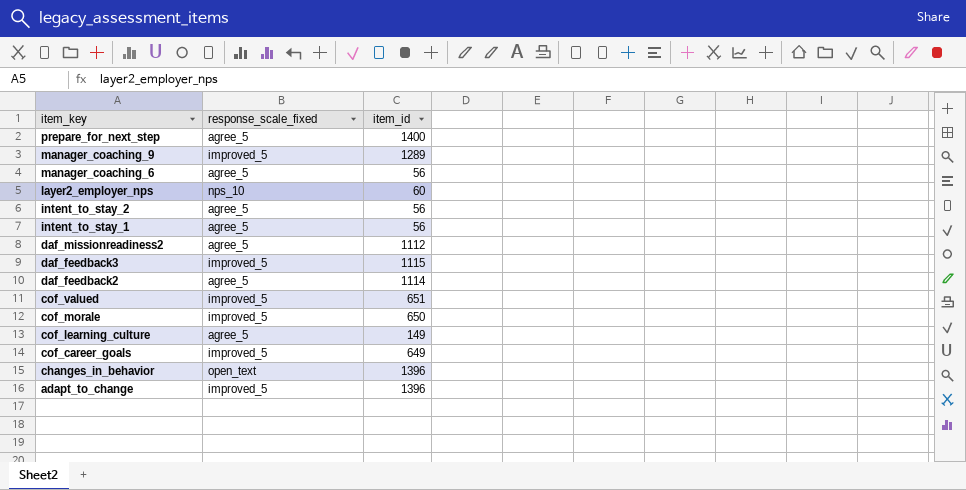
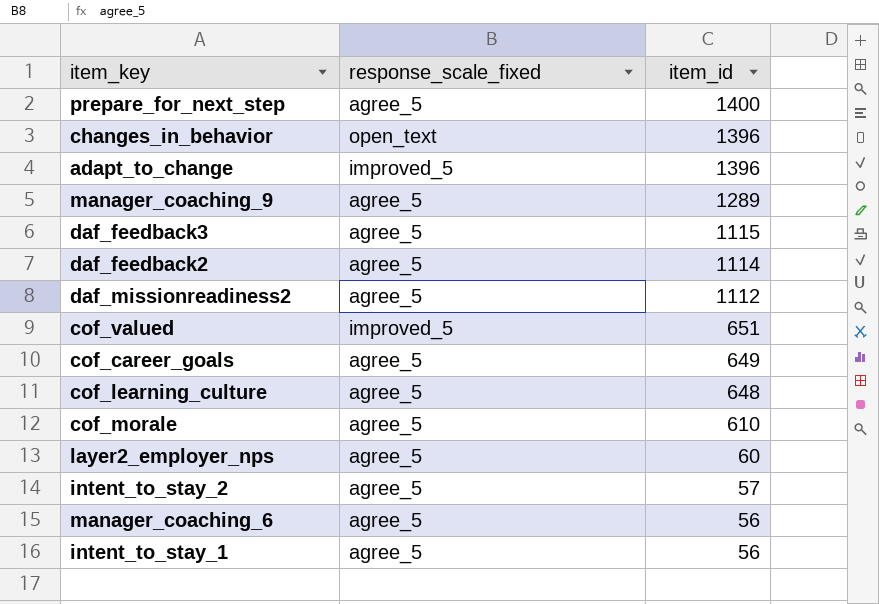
row order: item_key descending -> item_id descending
manager_coaching_9 | response_scale_fixed: improved_5 -> agree_5
daf_feedback3 | response_scale_fixed: improved_5 -> agree_5
cof_career_goals | response_scale_fixed: improved_5 -> agree_5
cof_learning_culture | item_id: 149 -> 648
cof_morale | response_scale_fixed: improved_5 -> agree_5
cof_morale | item_id: 650 -> 610
layer2_employer_nps | response_scale_fixed: nps_10 -> agree_5
intent_to_stay_2 | item_id: 56 -> 57

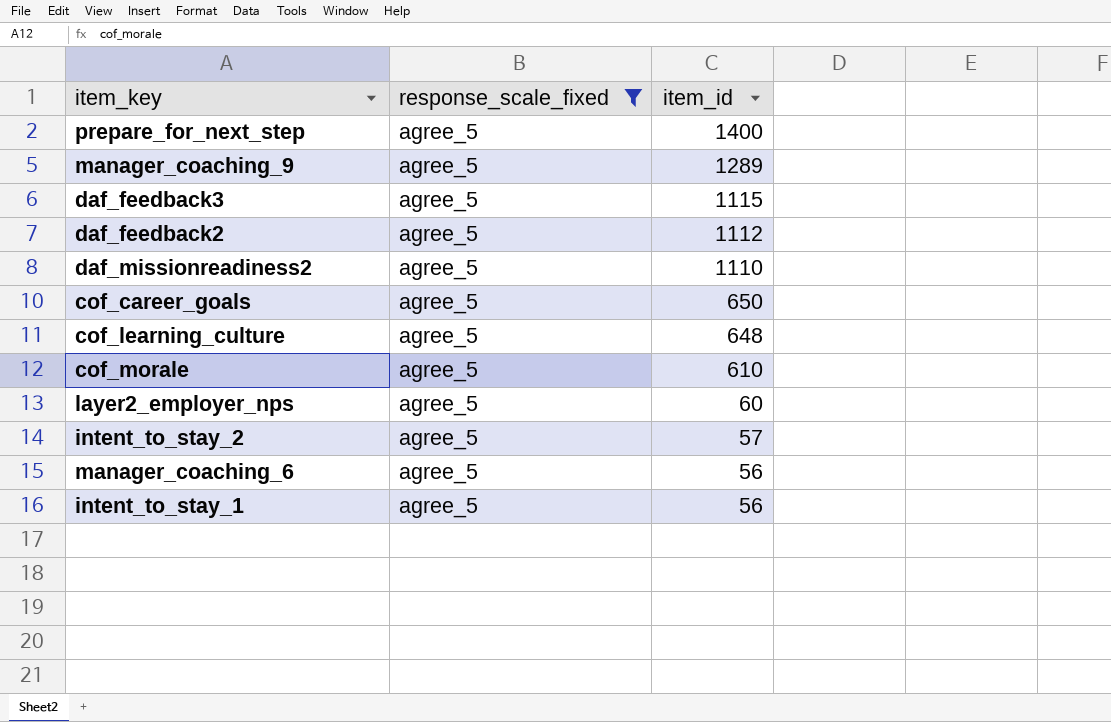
filter: none -> response_scale_fixed = agree_5
daf_feedback2 | item_id: 1114 -> 1112
daf_missionreadiness2 | item_id: 1112 -> 1110
cof_career_goals | item_id: 649 -> 650

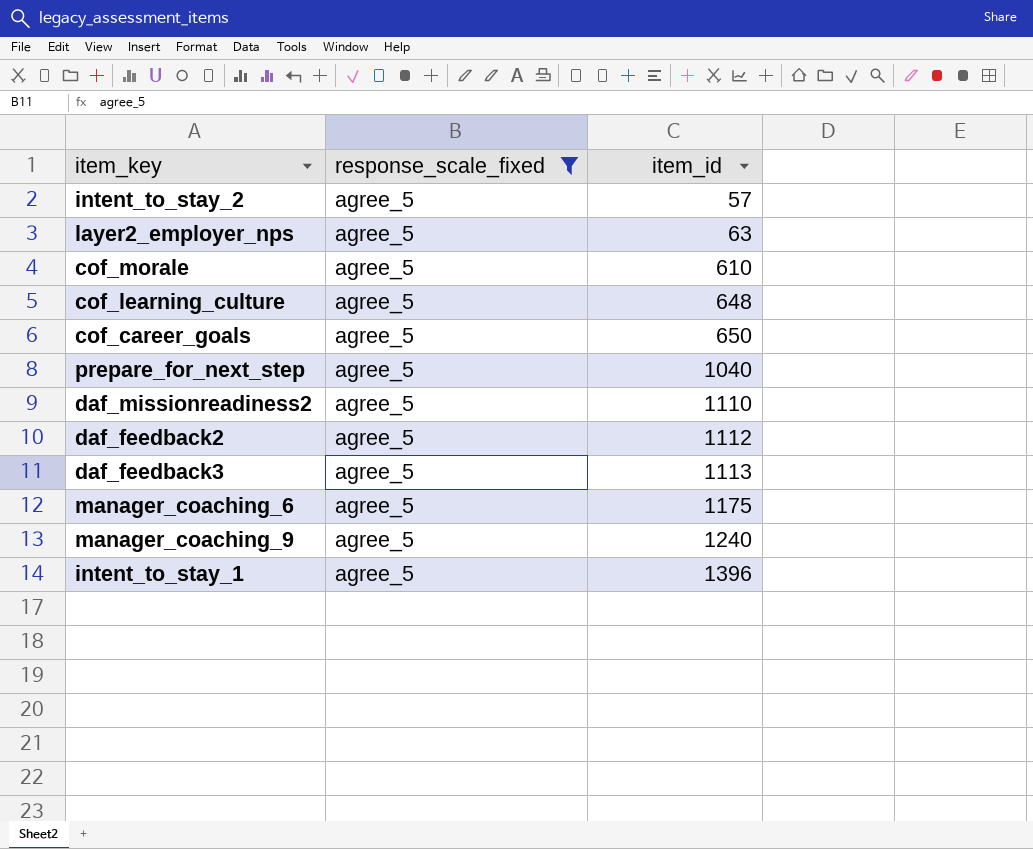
row order: item_id descending -> item_id ascending
layer2_employer_nps | item_id: 60 -> 63
prepare_for_next_step | item_id: 1400 -> 1040
daf_feedback3 | item_id: 1115 -> 1113
manager_coaching_6 | item_id: 56 -> 1175
manager_coaching_9 | item_id: 1289 -> 1240
intent_to_stay_1 | item_id: 56 -> 1396

